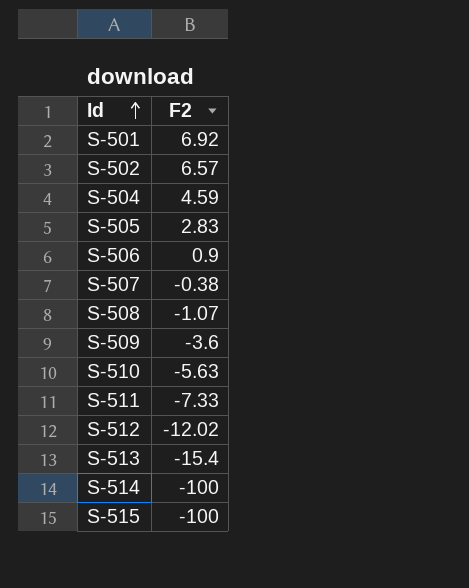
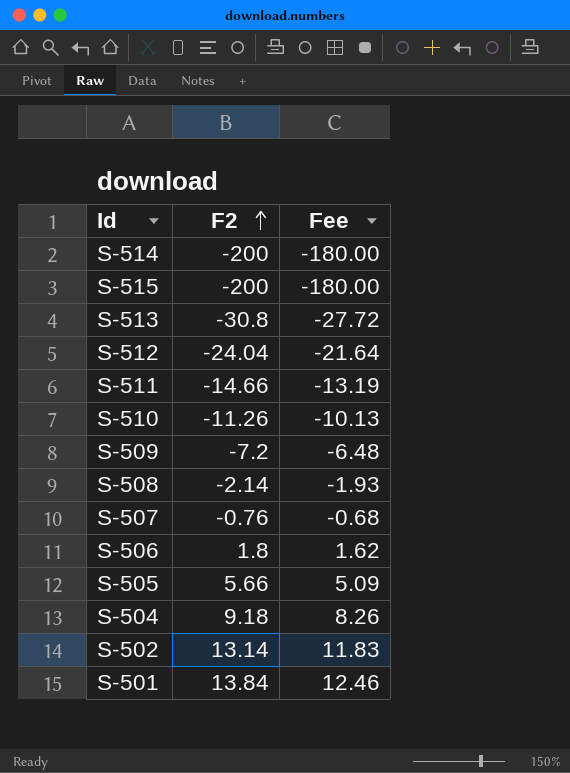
row order: Id ascending -> F2 ascending
column Fee | formula: none -> [F2] * 0.9
S-514 | F2: -100 -> -200
S-515 | F2: -100 -> -200
S-513 | F2: -15.4 -> -30.8
S-512 | F2: -12.02 -> -24.04
S-511 | F2: -7.33 -> -14.66
S-510 | F2: -5.63 -> -11.26
S-509 | F2: -3.6 -> -7.2
S-508 | F2: -1.07 -> -2.14
S-507 | F2: -0.38 -> -0.76
S-506 | F2: 0.9 -> 1.8
S-505 | F2: 2.83 -> 5.66
S-504 | F2: 4.59 -> 9.18
S-502 | F2: 6.57 -> 13.14
S-501 | F2: 6.92 -> 13.84

